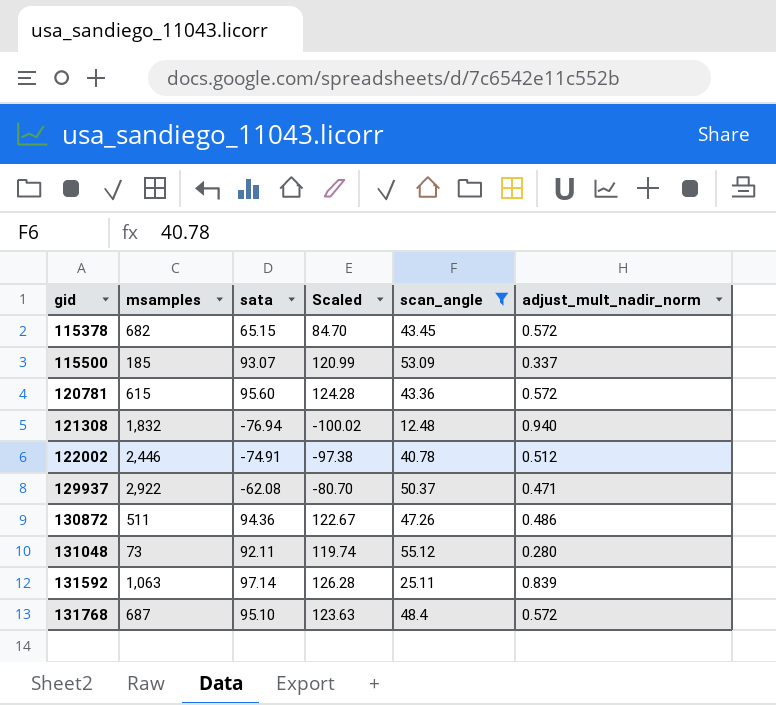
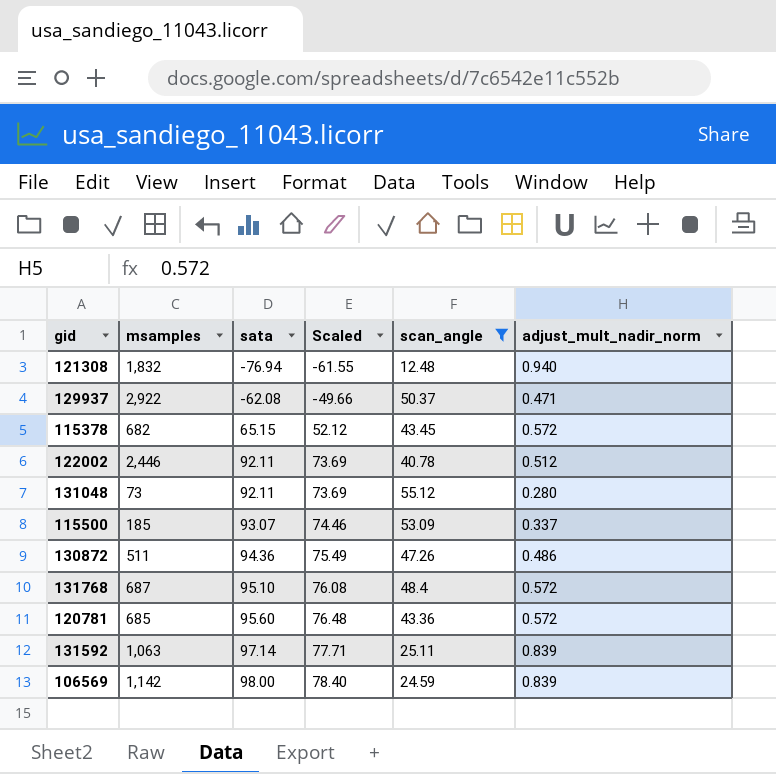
row order: gid ascending -> sata ascending
column Scaled | formula: [sata] * 1.3 -> [sata] * 0.8
122002 | sata: -74.91 -> 92.11
120781 | msamples: 615 -> 685
row 106569: none -> 1,142 | 98.00 | 78.40 | 24.59 | 0.839

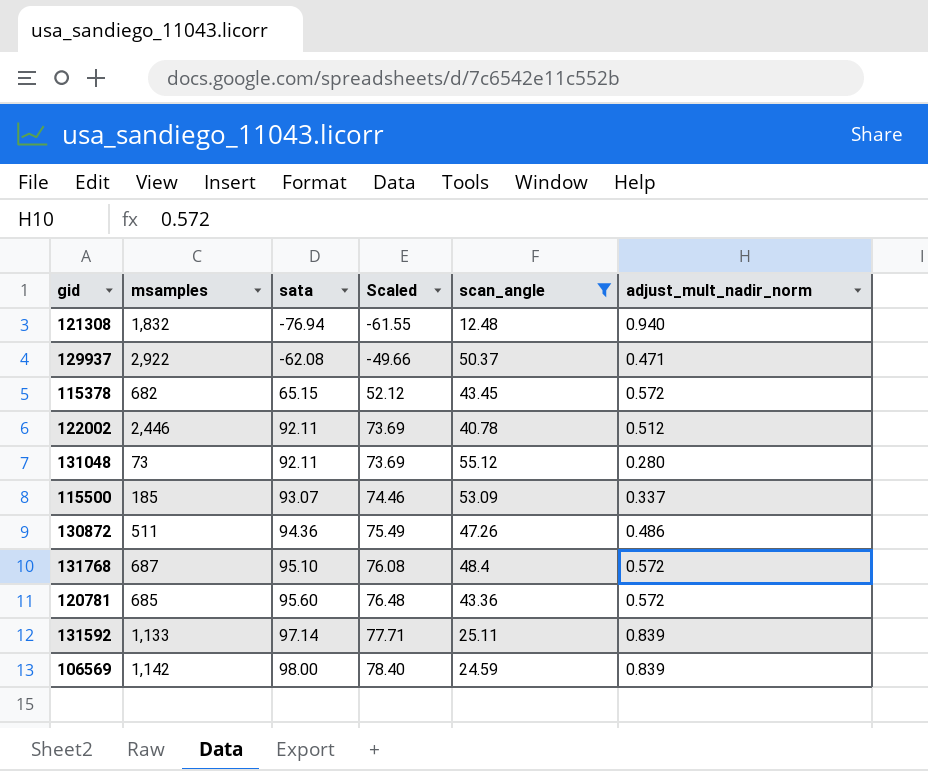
131592 | msamples: 1,063 -> 1,133

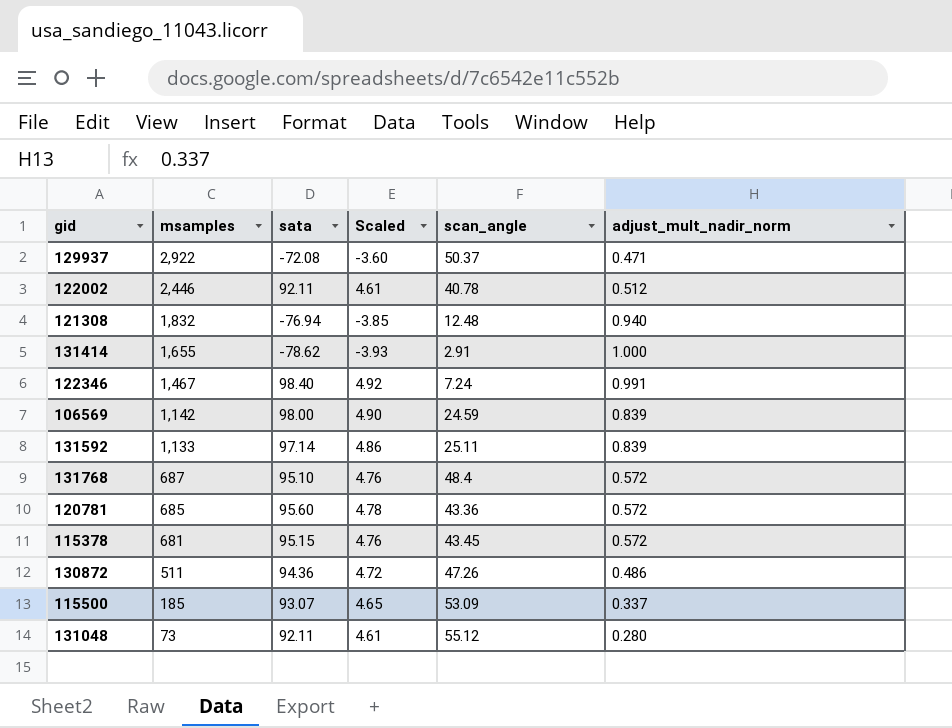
filter: scan_angle >= 12.48 -> none
row order: sata ascending -> msamples descending
column Scaled | formula: [sata] * 0.8 -> [sata] * 0.05
129937 | sata: -62.08 -> -72.08
115378 | msamples: 682 -> 681
115378 | sata: 65.15 -> 95.15

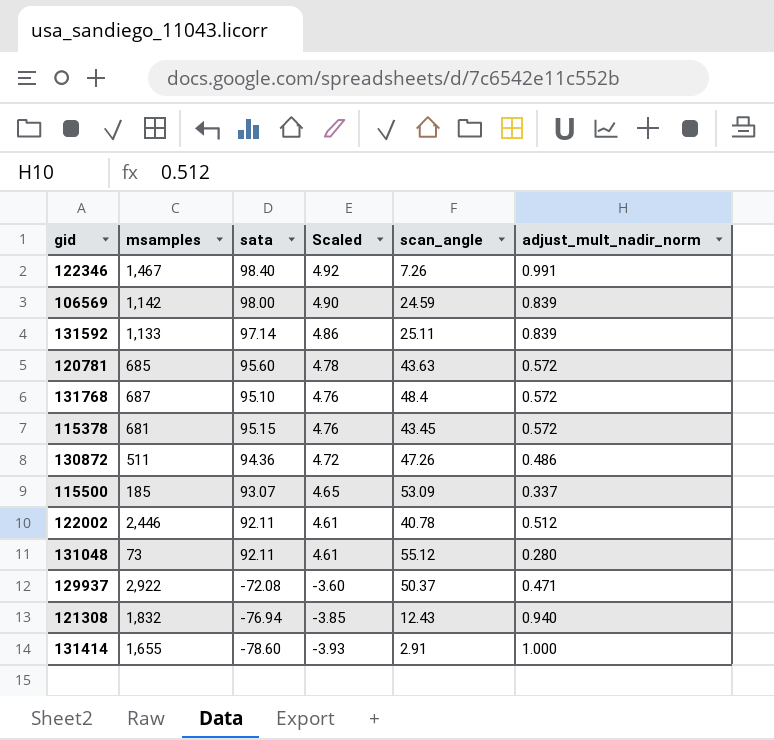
row order: msamples descending -> Scaled descending
122346 | scan_angle: 7.24 -> 7.26
120781 | scan_angle: 43.36 -> 43.63
121308 | scan_angle: 12.48 -> 12.43
131414 | sata: -78.62 -> -78.60

